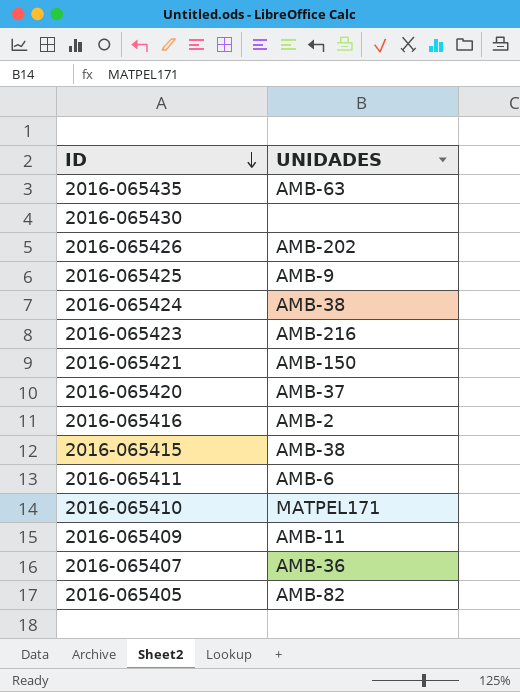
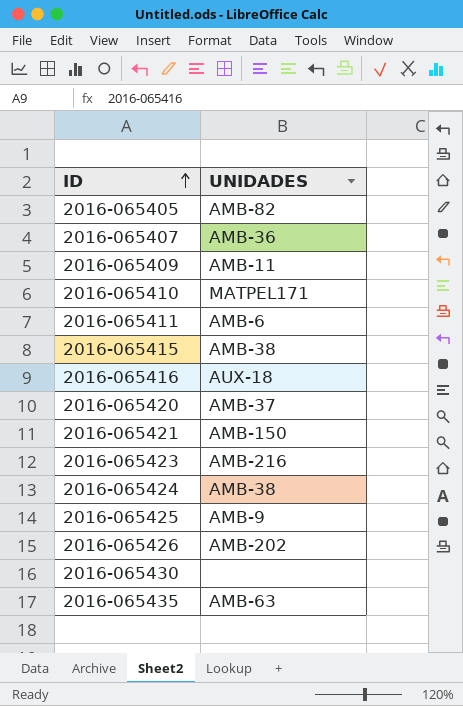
row order: ID descending -> ID ascending
2016-065416 | UNIDADES: AMB-2 -> AUX-18

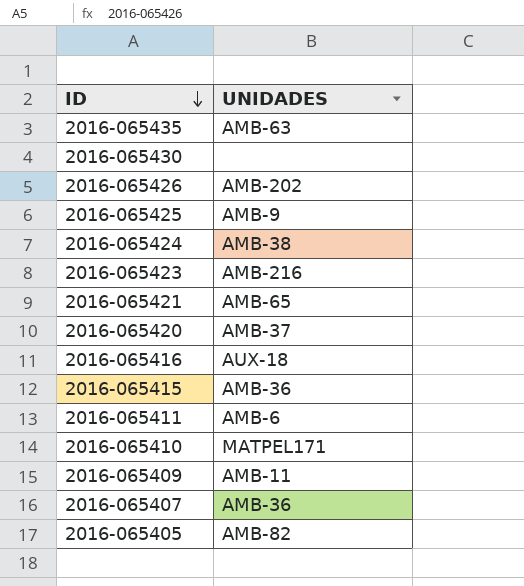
row order: ID ascending -> ID descending
2016-065421 | UNIDADES: AMB-150 -> AMB-65
2016-065415 | UNIDADES: AMB-38 -> AMB-36

